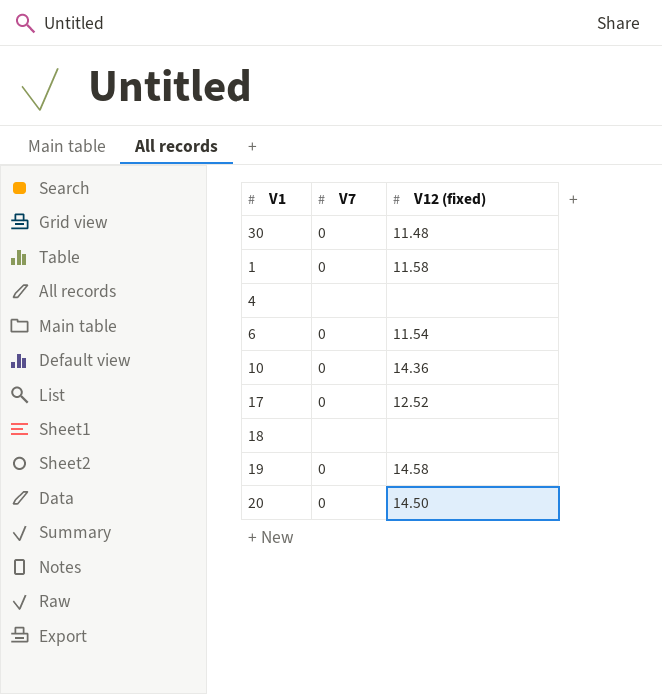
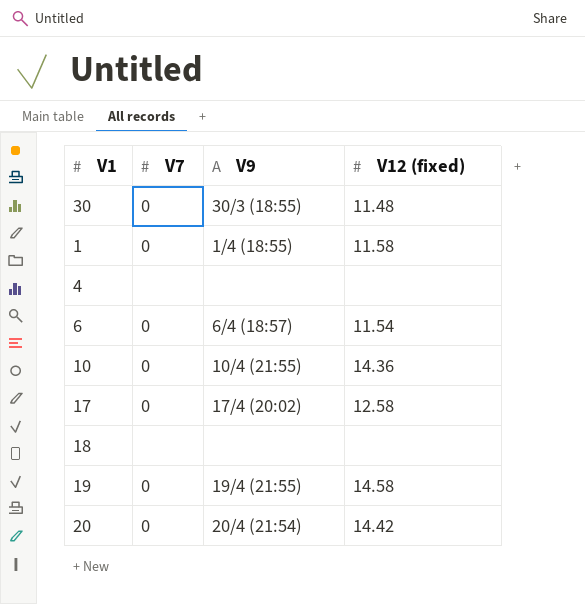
column V9 | position: none -> 3
17 | V12 (fixed): 12.52 -> 12.58
20 | V12 (fixed): 14.50 -> 14.42

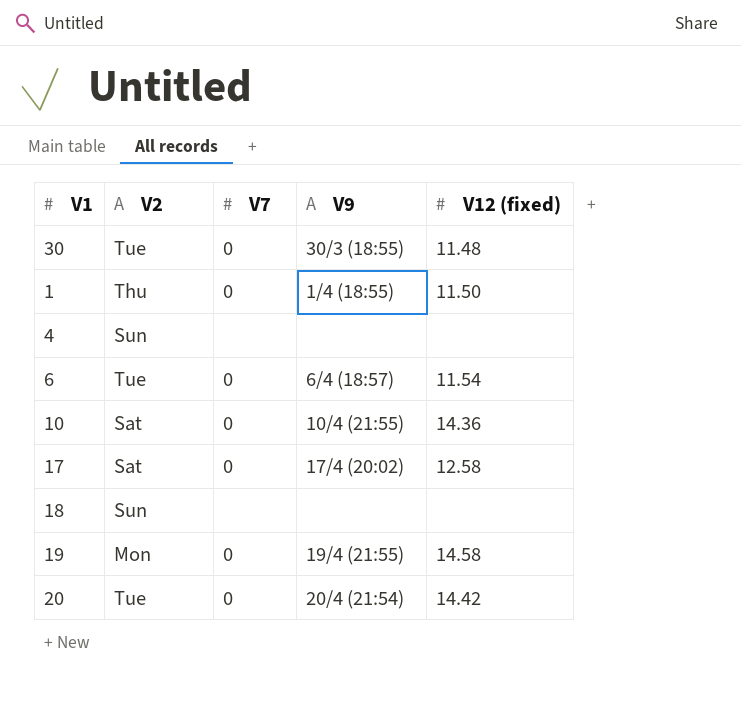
column V2 | position: none -> 2
1 | V12 (fixed): 11.58 -> 11.50

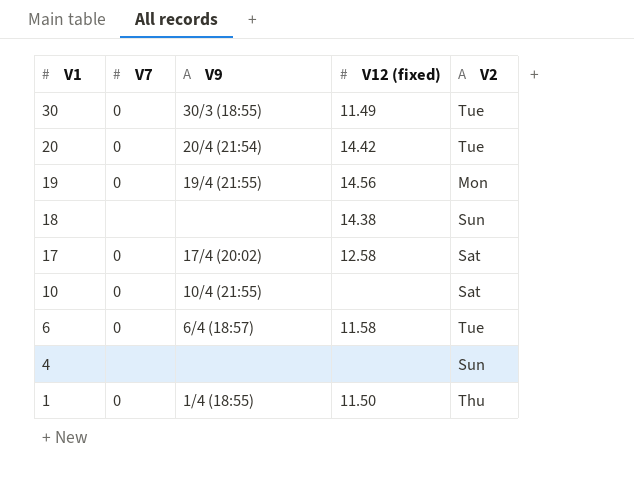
row order: none -> V1 descending
column V2 | position: 2 -> 5
30 | V12 (fixed): 11.48 -> 11.49
19 | V12 (fixed): 14.58 -> 14.56
18 | V12 (fixed): none -> 14.38
10 | V12 (fixed): 14.36 -> none
6 | V12 (fixed): 11.54 -> 11.58

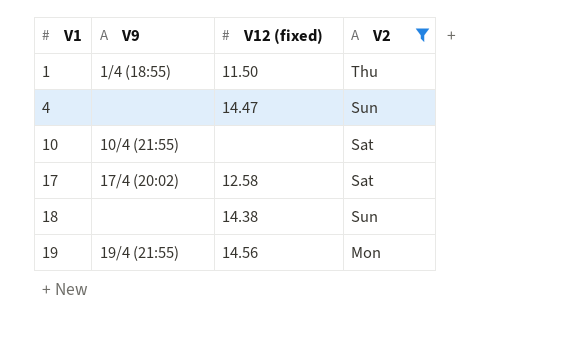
filter: none -> V2 != Tue
row order: V1 descending -> V1 ascending
column V7 | position: 2 -> none
4 | V12 (fixed): none -> 14.47

